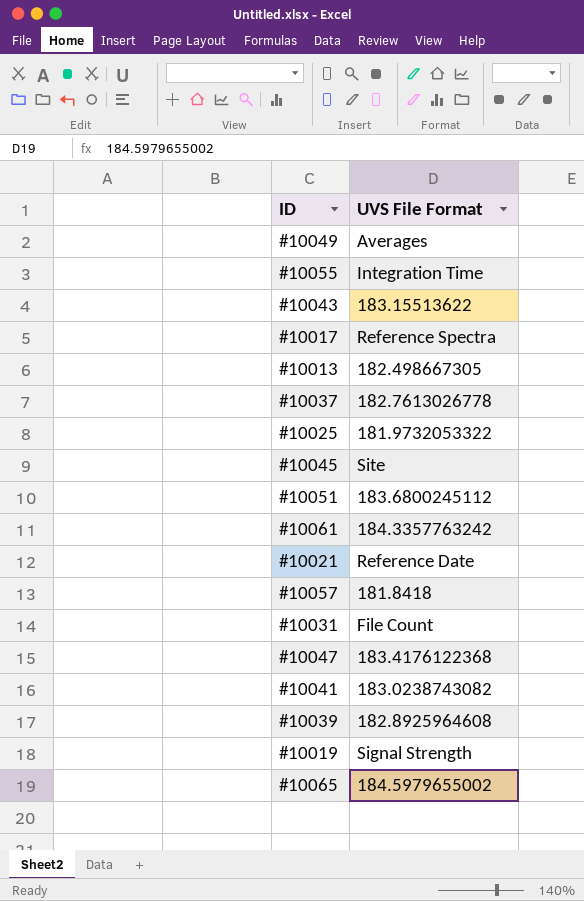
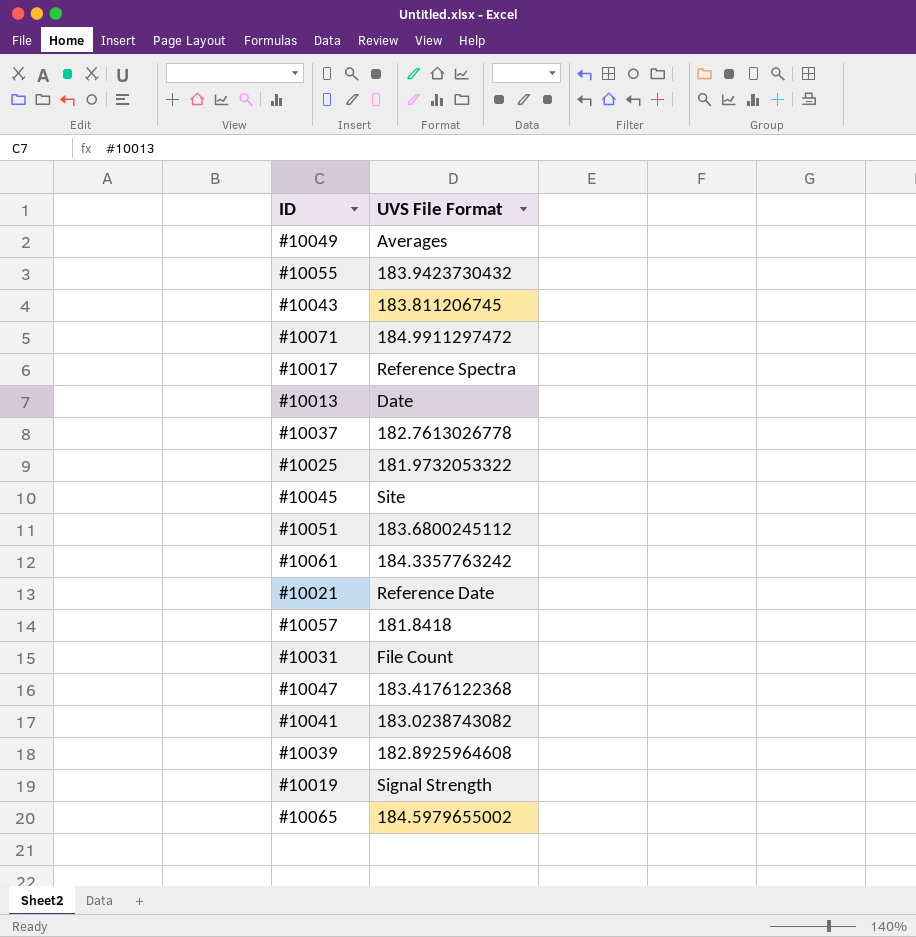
#10055 | UVS File Format: Integration Time -> 183.9423730432
#10043 | UVS File Format: 183.15513622 -> 183.811206745
row #10071: none -> 184.9911297472
#10013 | UVS File Format: 182.498667305 -> Date

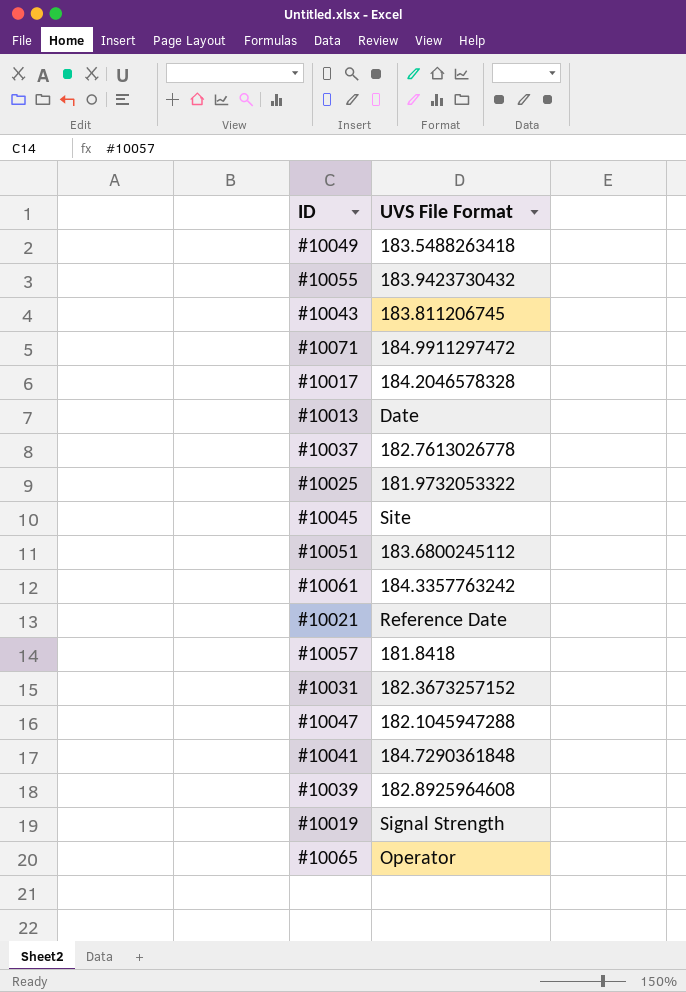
#10049 | UVS File Format: Averages -> 183.5488263418
#10017 | UVS File Format: Reference Spectra -> 184.2046578328
#10031 | UVS File Format: File Count -> 182.3673257152
#10047 | UVS File Format: 183.4176122368 -> 182.1045947288
#10041 | UVS File Format: 183.0238743082 -> 184.7290361848
#10065 | UVS File Format: 184.5979655002 -> Operator

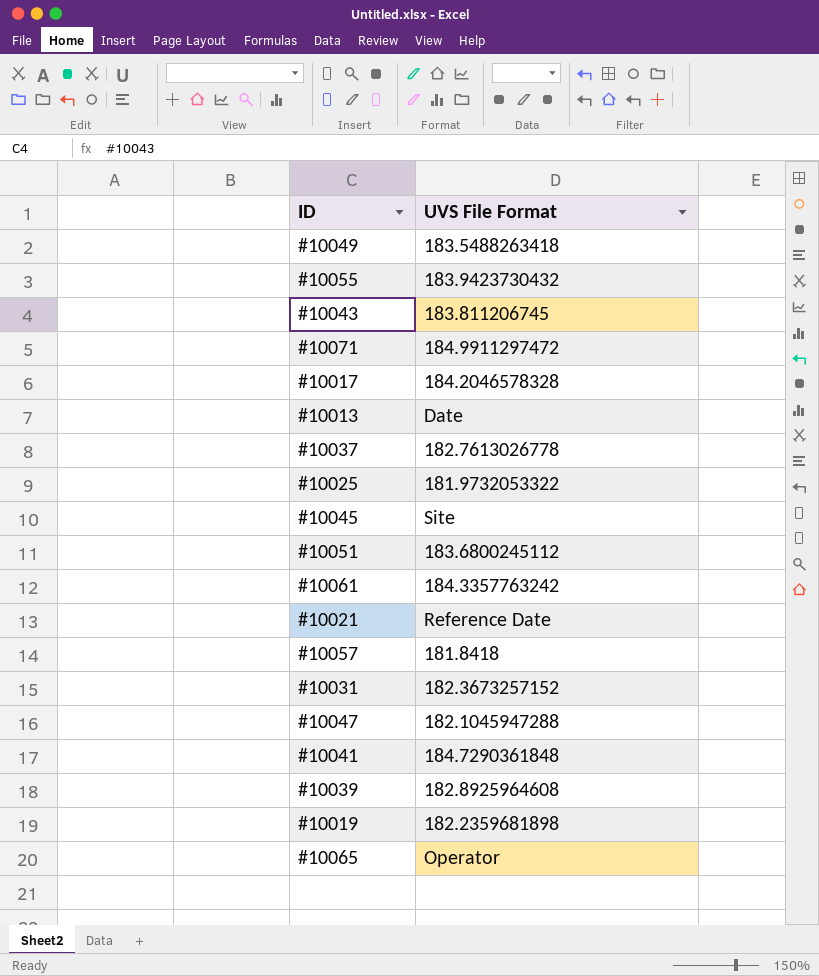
#10019 | UVS File Format: Signal Strength -> 182.2359681898

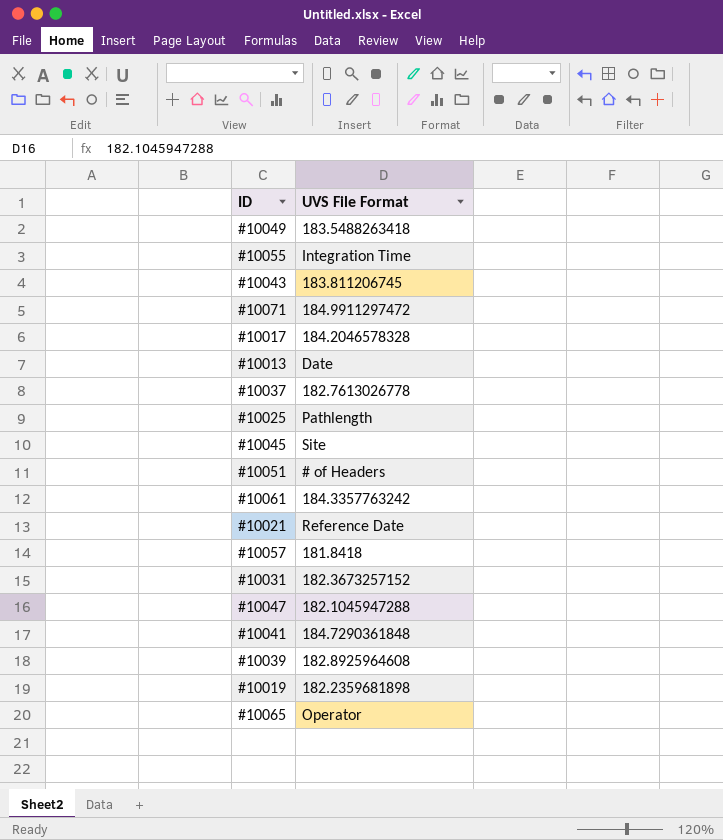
#10055 | UVS File Format: 183.9423730432 -> Integration Time
#10025 | UVS File Format: 181.9732053322 -> Pathlength
#10051 | UVS File Format: 183.6800245112 -> # of Headers

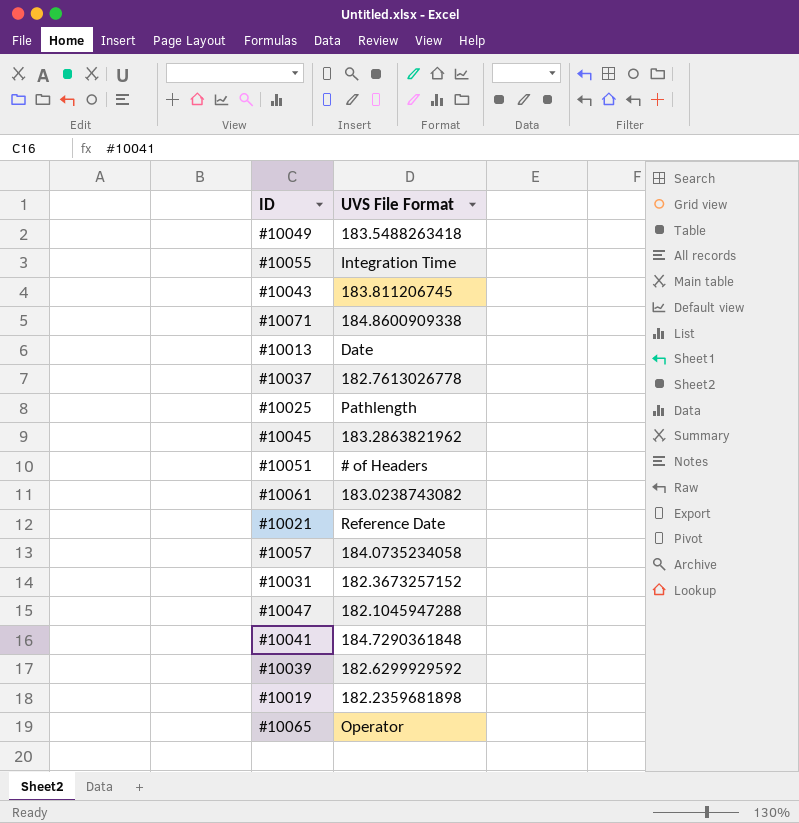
row #10017: 184.2046578328 -> none
#10071 | UVS File Format: 184.9911297472 -> 184.8600909338
#10045 | UVS File Format: Site -> 183.2863821962
#10061 | UVS File Format: 184.3357763242 -> 183.0238743082
#10057 | UVS File Format: 181.8418 -> 184.0735234058
#10039 | UVS File Format: 182.8925964608 -> 182.6299929592

